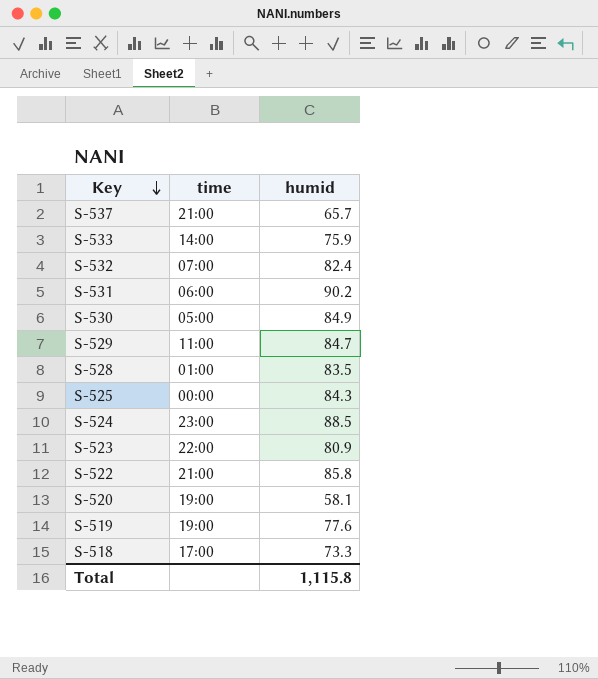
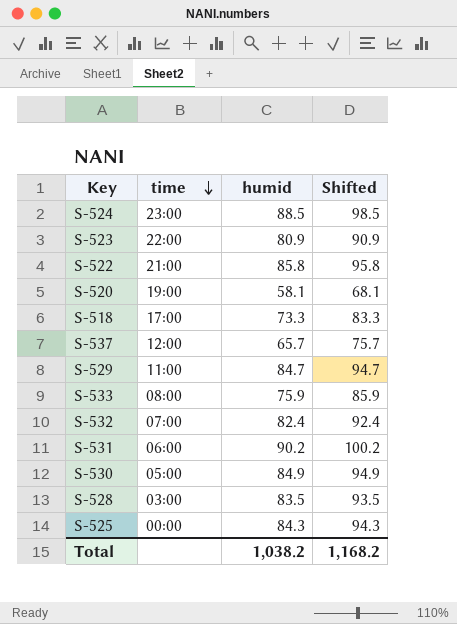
row order: Key descending -> time descending
column Shifted | formula: none -> [humid] + 10
row S-519: 19:00 | 77.6 -> none
S-537 | time: 21:00 -> 12:00
S-533 | time: 14:00 -> 08:00
S-528 | time: 01:00 -> 03:00
Total | humid: 1,115.8 -> 1,038.2

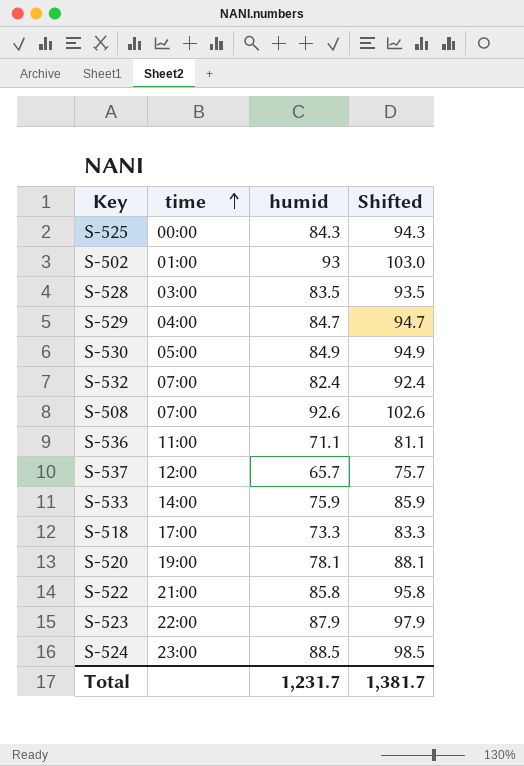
row order: time descending -> time ascending
row S-531: 06:00 | 90.2 | 100.2 -> none
row S-502: none -> 01:00 | 93 | 103.0
S-529 | time: 11:00 -> 04:00
row S-508: none -> 07:00 | 92.6 | 102.6
row S-536: none -> 11:00 | 71.1 | 81.1
S-533 | time: 08:00 -> 14:00
S-520 | humid: 58.1 -> 78.1
S-520 | Shifted: 68.1 -> 88.1
S-523 | humid: 80.9 -> 87.9
S-523 | Shifted: 90.9 -> 97.9
Total | humid: 1,038.2 -> 1,231.7
Total | Shifted: 1,168.2 -> 1,381.7

